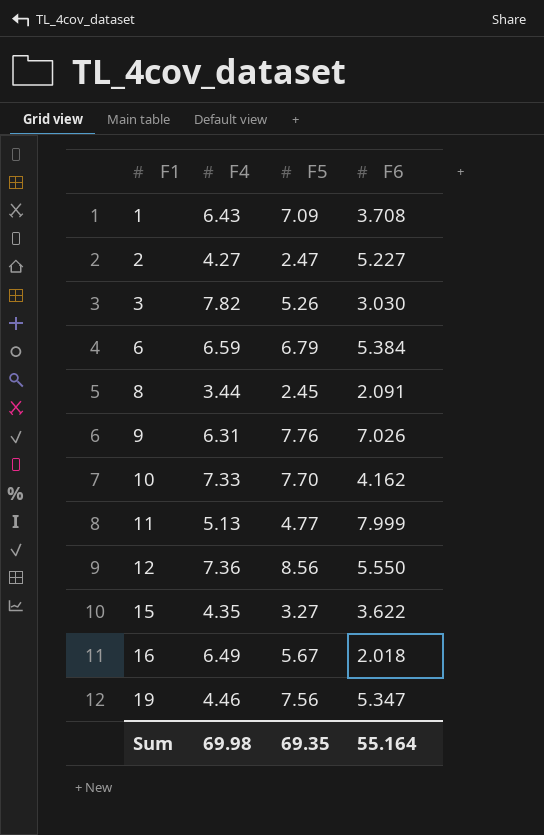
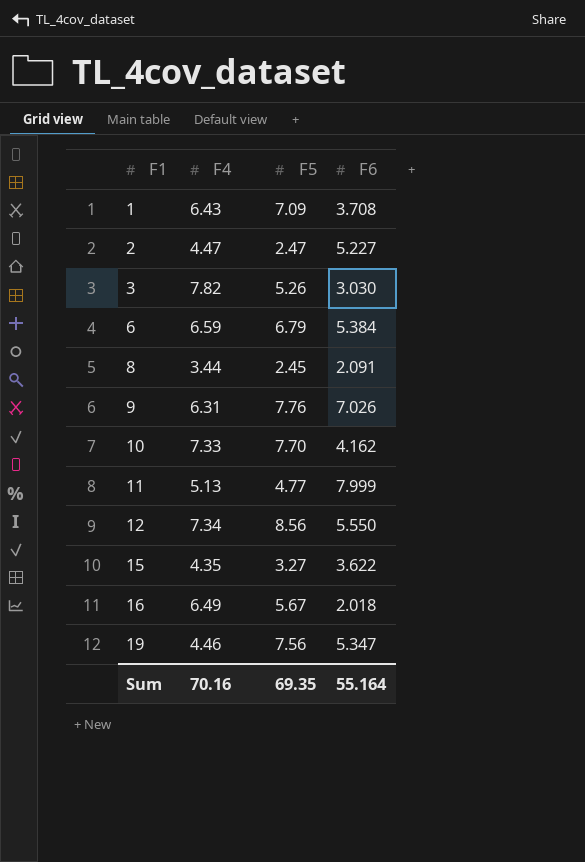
2 | F4: 4.27 -> 4.47
12 | F4: 7.36 -> 7.34
Sum | F4: 69.98 -> 70.16

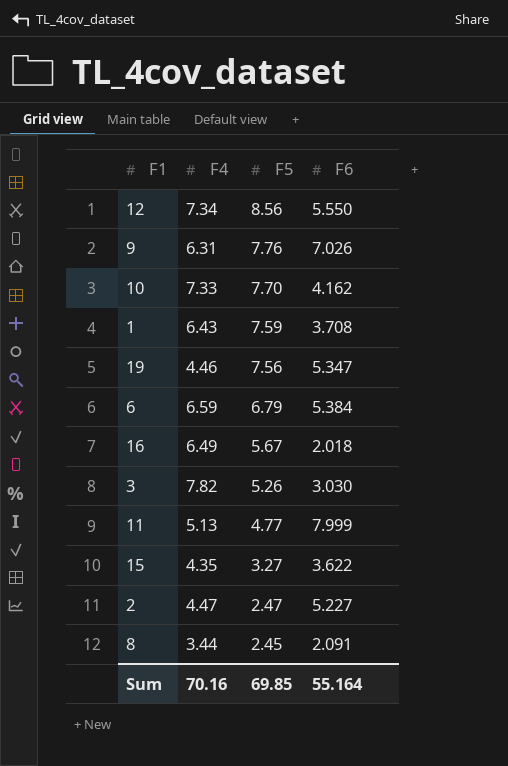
row order: F1 ascending -> F5 descending
1 | F5: 7.09 -> 7.59
Sum | F5: 69.35 -> 69.85

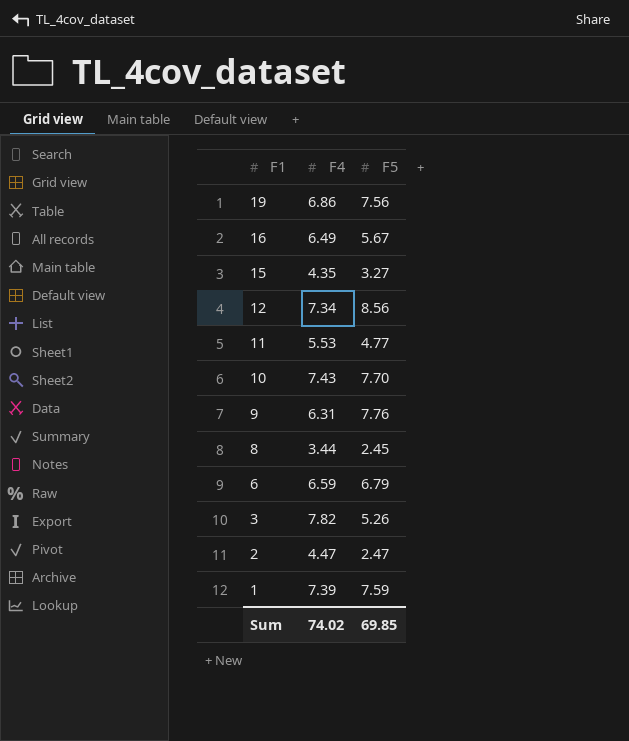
row order: F5 descending -> F1 descending
column F6 | position: 4 -> none
19 | F4: 4.46 -> 6.86
11 | F4: 5.13 -> 5.53
10 | F4: 7.33 -> 7.43
1 | F4: 6.43 -> 7.39
Sum | F4: 70.16 -> 74.02

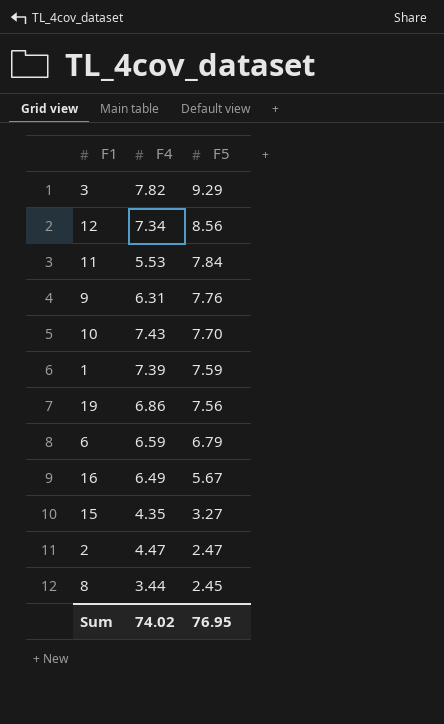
row order: F1 descending -> F5 descending
3 | F5: 5.26 -> 9.29
11 | F5: 4.77 -> 7.84
Sum | F5: 69.85 -> 76.95

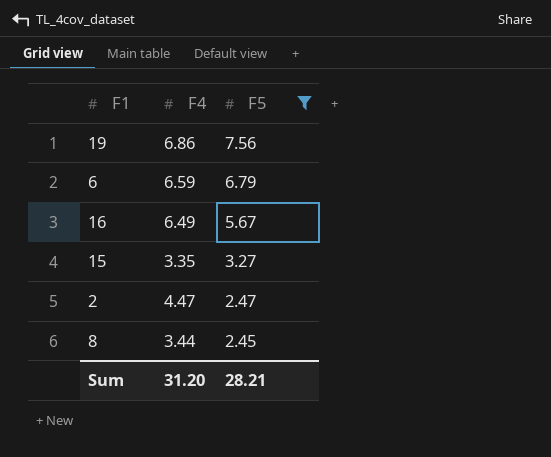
filter: none -> F5 <= 7.56
15 | F4: 4.35 -> 3.35
Sum | F4: 74.02 -> 31.20
Sum | F5: 76.95 -> 28.21

